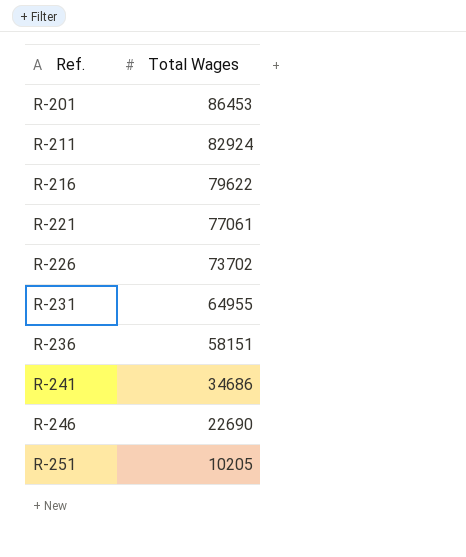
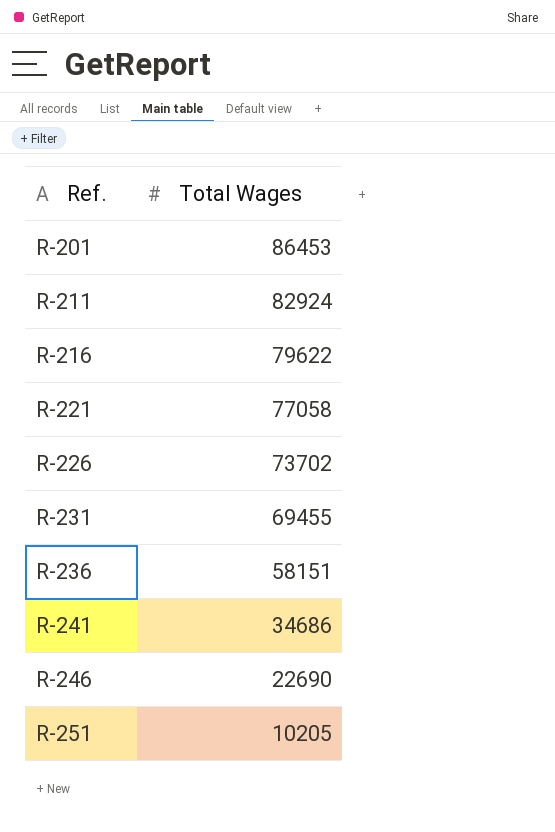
R-221 | Total Wages: 77061 -> 77058
R-231 | Total Wages: 64955 -> 69455

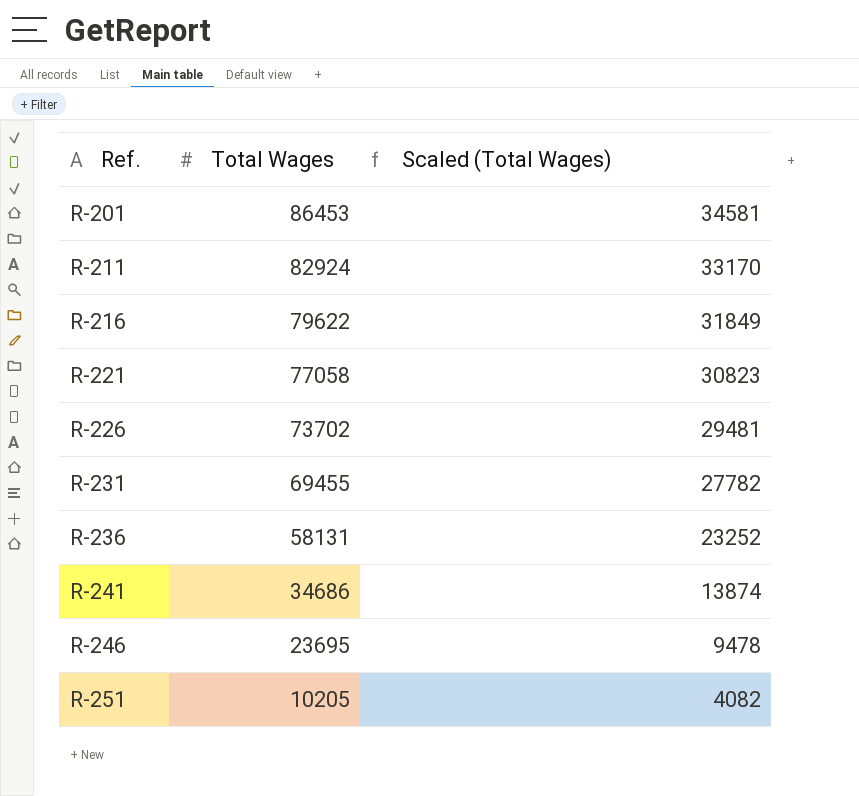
column Scaled (Total Wages) | formula: none -> [Total Wages] * 0.4
R-236 | Total Wages: 58151 -> 58131
R-246 | Total Wages: 22690 -> 23695

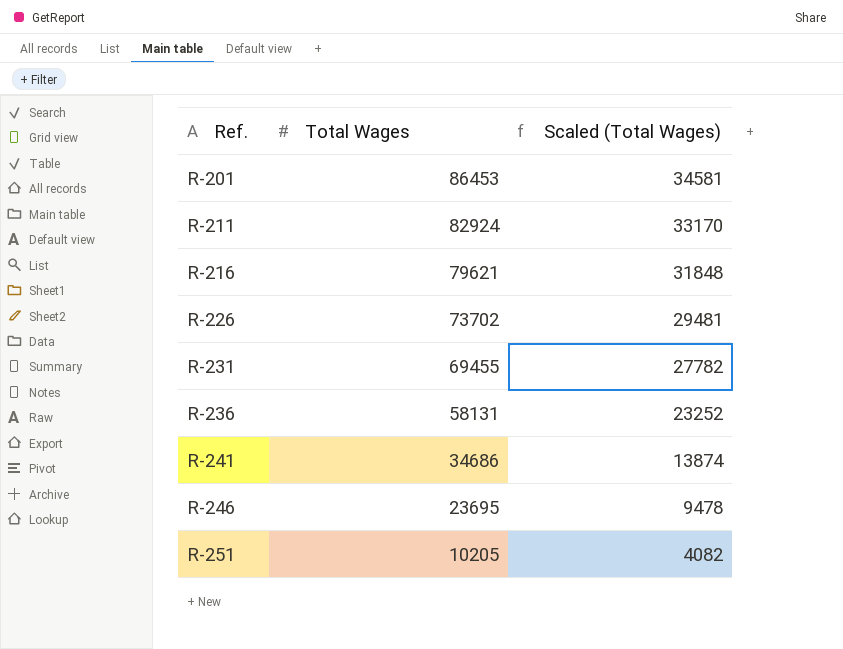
row R-221: 77058 | 30823 -> none
R-216 | Total Wages: 79622 -> 79621
R-216 | Scaled (Total Wages): 31849 -> 31848

